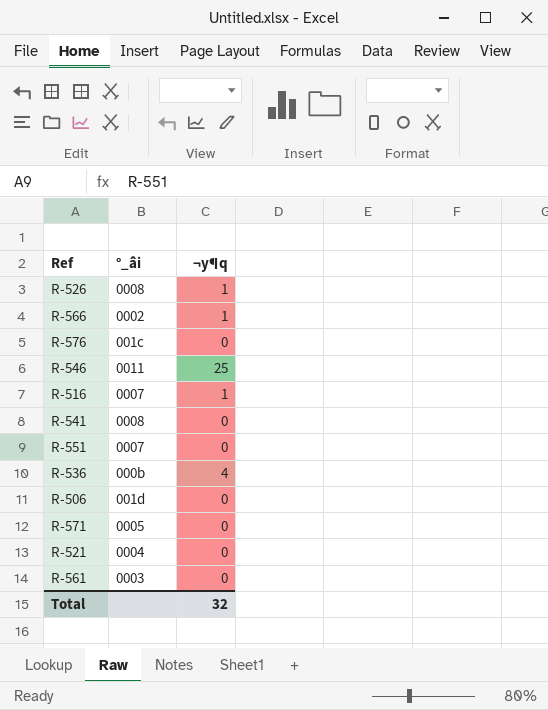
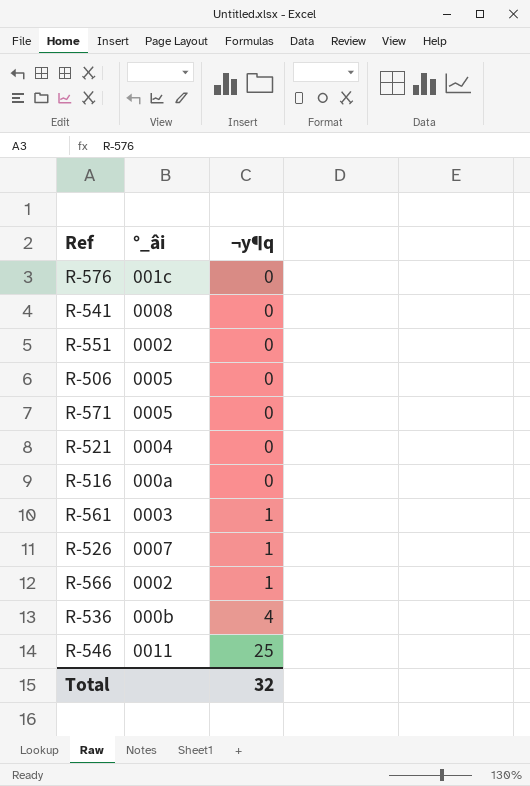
row order: none -> ¬y¶q ascending
R-551 | °_âi: 0007 -> 0002
R-506 | °_âi: 001d -> 0005
R-516 | °_âi: 0007 -> 000a
R-516 | ¬y¶q: 1 -> 0
R-561 | ¬y¶q: 0 -> 1
R-526 | °_âi: 0008 -> 0007

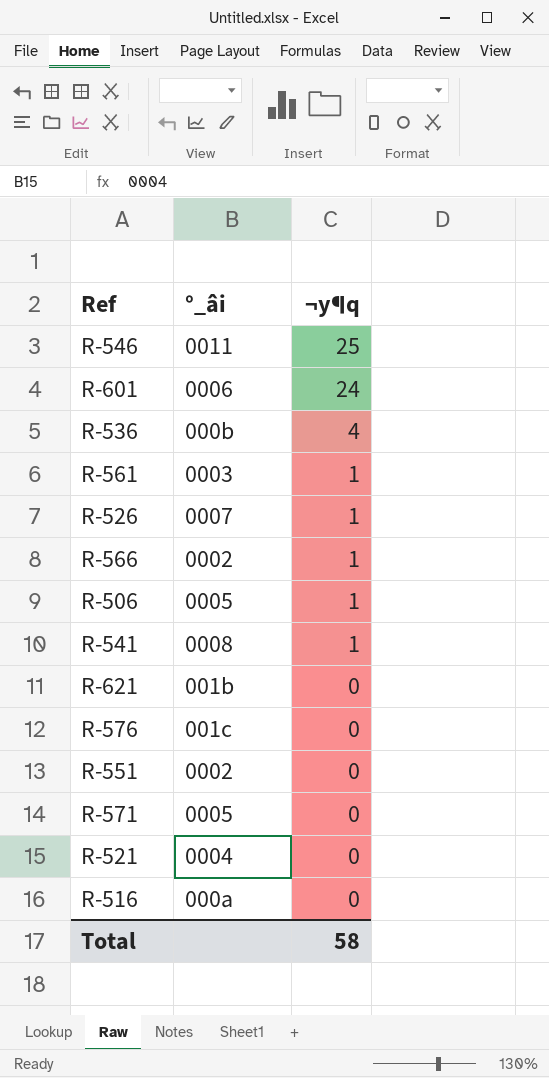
row order: ¬y¶q ascending -> ¬y¶q descending
row R-601: none -> 0006 | 24
R-506 | ¬y¶q: 0 -> 1
R-541 | ¬y¶q: 0 -> 1
row R-621: none -> 001b | 0
Total | ¬y¶q: 32 -> 58

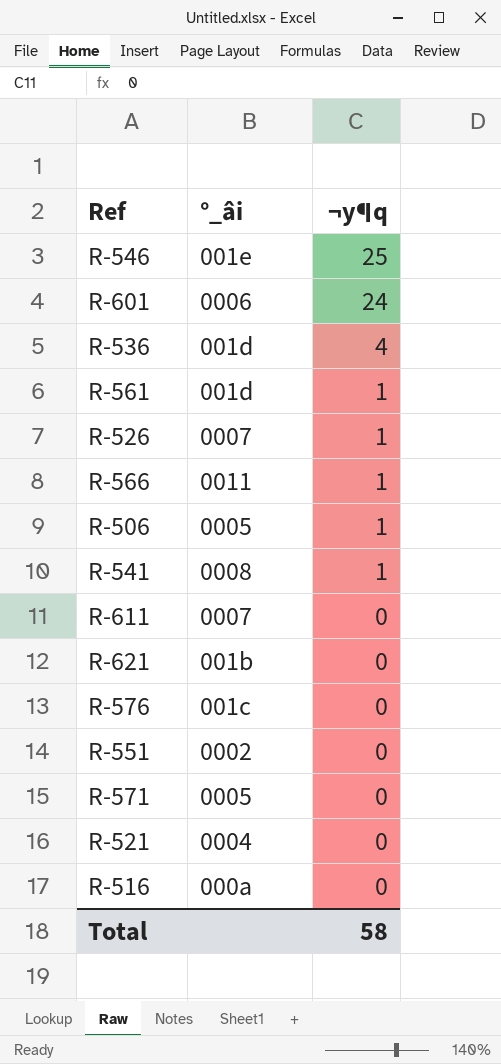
R-546 | °_âi: 0011 -> 001e
R-536 | °_âi: 000b -> 001d
R-561 | °_âi: 0003 -> 001d
R-566 | °_âi: 0002 -> 0011
row R-611: none -> 0007 | 0

